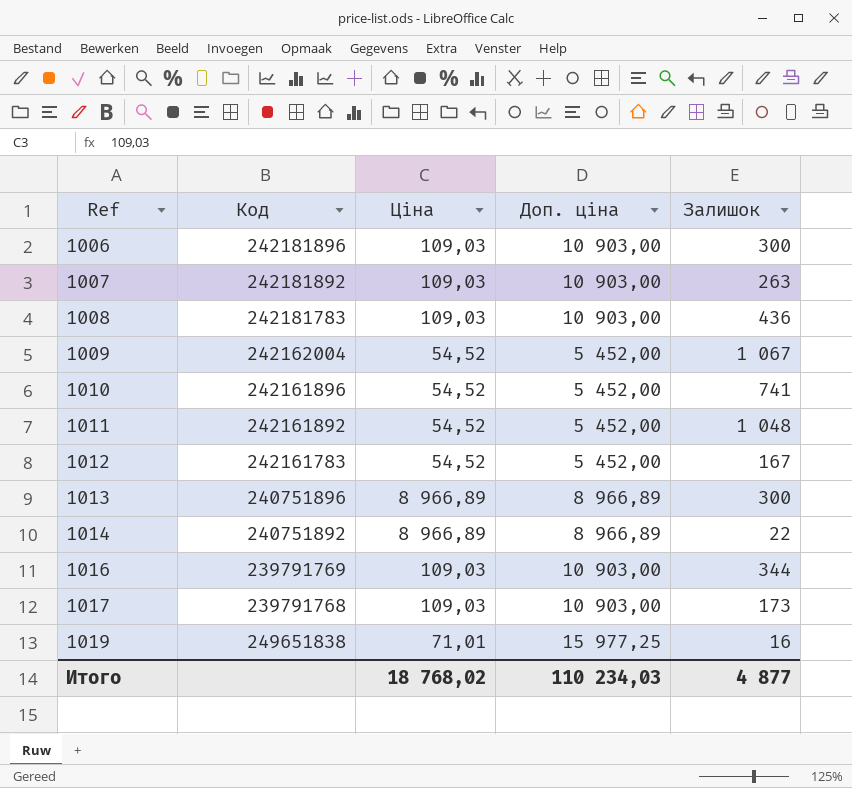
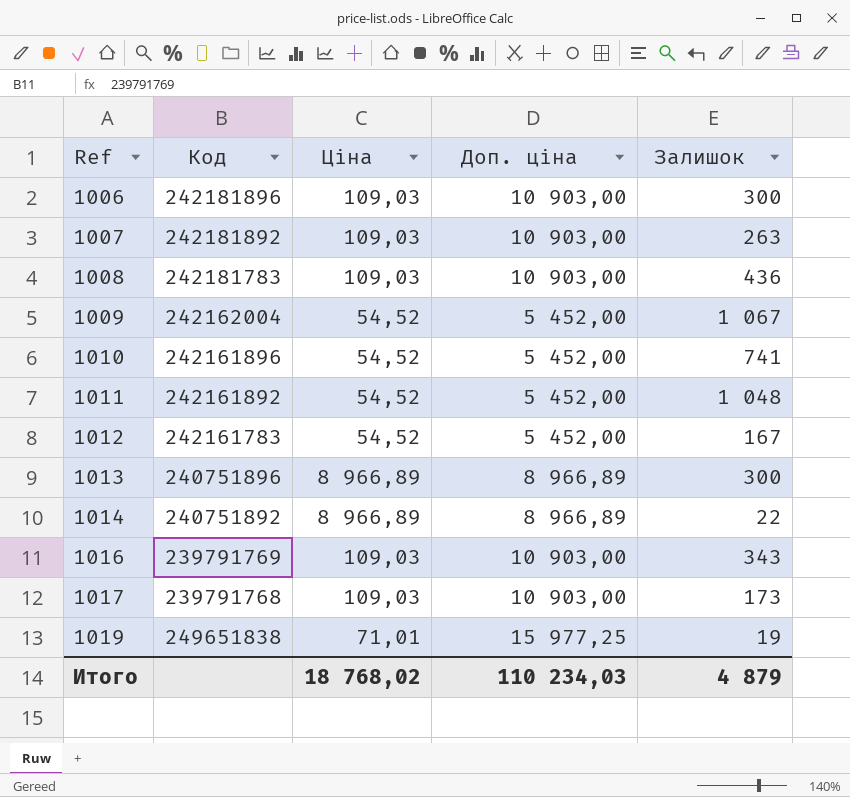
1016 | Залишок: 344 -> 343
1019 | Залишок: 16 -> 19
Итого | Залишок: 4 877 -> 4 879

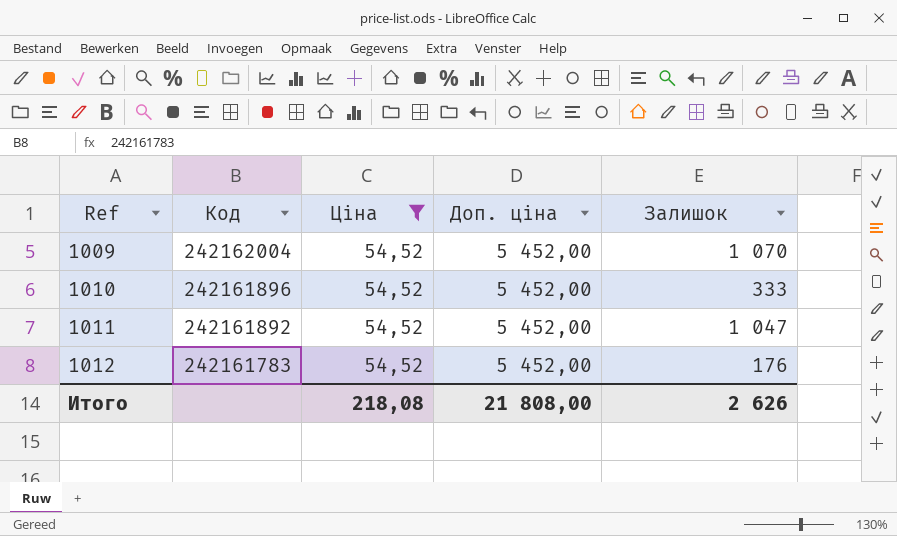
filter: none -> Ціна = 54,52
1009 | Залишок: 1 067 -> 1 070
1010 | Залишок: 741 -> 333
1011 | Залишок: 1 048 -> 1 047
1012 | Залишок: 167 -> 176
Итого | Ціна: 18 768,02 -> 218,08
Итого | Доп. ціна: 110 234,03 -> 21 808,00
Итого | Залишок: 4 879 -> 2 626

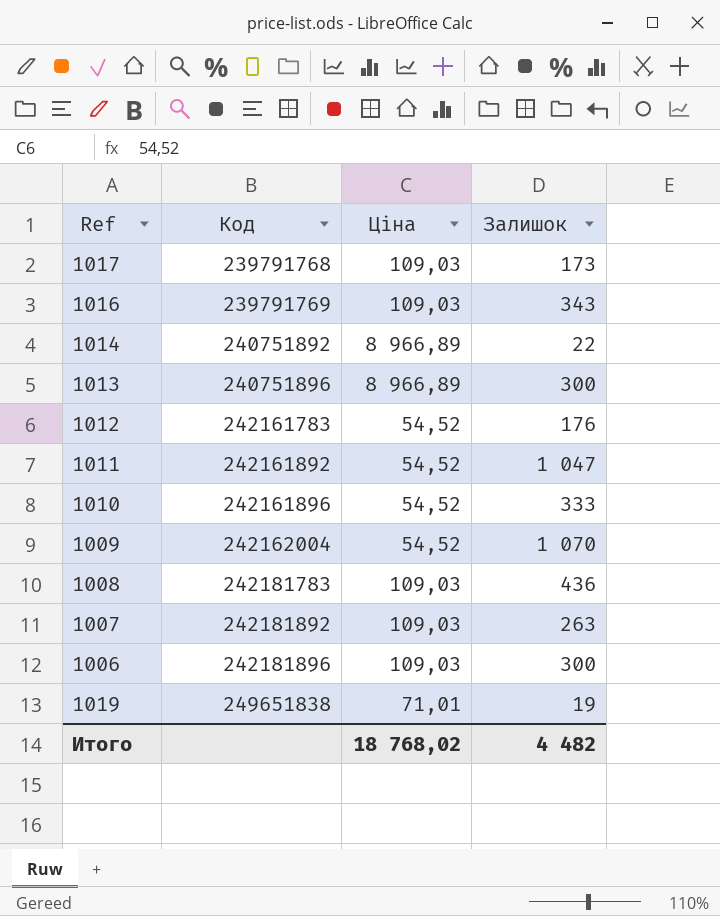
filter: Ціна = 54,52 -> none
row order: Ref ascending -> Код ascending
column Доп. ціна | position: 4 -> none
Итого | Ціна: 218,08 -> 18 768,02
Итого | Залишок: 2 626 -> 4 482

